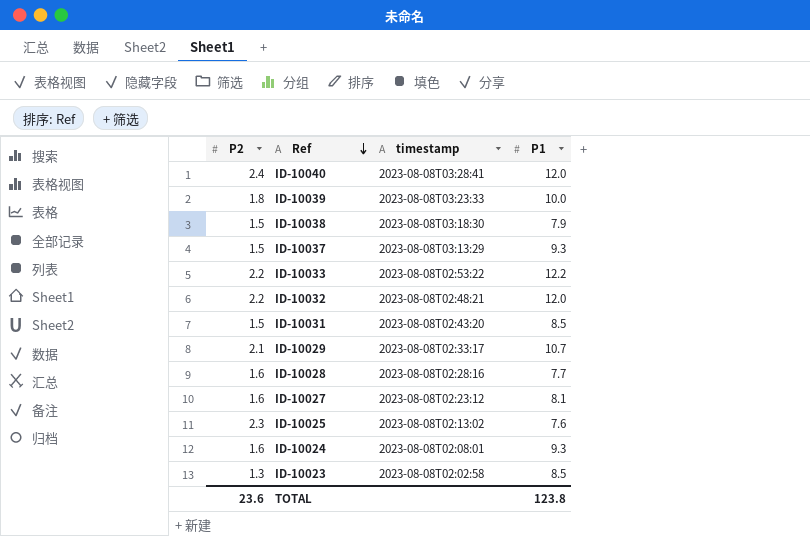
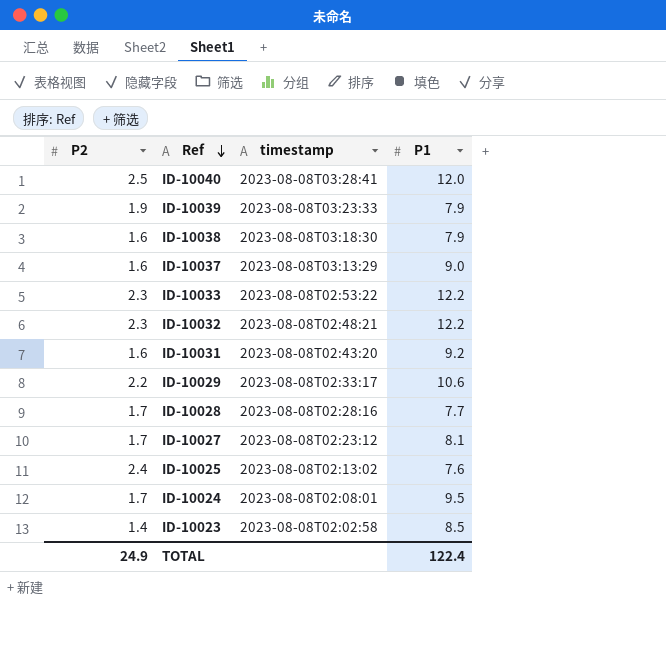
ID-10040 | P2: 2.4 -> 2.5
ID-10039 | P2: 1.8 -> 1.9
ID-10039 | P1: 10.0 -> 7.9
ID-10038 | P2: 1.5 -> 1.6
ID-10037 | P2: 1.5 -> 1.6
ID-10037 | P1: 9.3 -> 9.0
ID-10033 | P2: 2.2 -> 2.3
ID-10032 | P2: 2.2 -> 2.3
ID-10032 | P1: 12.0 -> 12.2
ID-10031 | P2: 1.5 -> 1.6
ID-10031 | P1: 8.5 -> 9.2
ID-10029 | P2: 2.1 -> 2.2
ID-10029 | P1: 10.7 -> 10.6
ID-10028 | P2: 1.6 -> 1.7
ID-10027 | P2: 1.6 -> 1.7
ID-10025 | P2: 2.3 -> 2.4
ID-10024 | P2: 1.6 -> 1.7
ID-10024 | P1: 9.3 -> 9.5
ID-10023 | P2: 1.3 -> 1.4
TOTAL | P2: 23.6 -> 24.9
TOTAL | P1: 123.8 -> 122.4

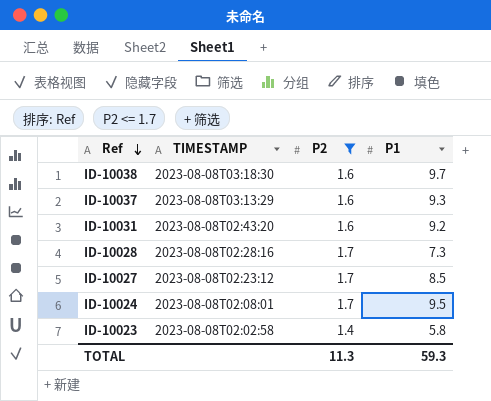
filter: none -> P2 <= 1.7
column name: timestamp -> TIMESTAMP
column P2 | position: 1 -> 3
ID-10038 | P1: 7.9 -> 9.7
ID-10037 | P1: 9.0 -> 9.3
ID-10028 | P1: 7.7 -> 7.3
ID-10027 | P1: 8.1 -> 8.5
ID-10023 | P1: 8.5 -> 5.8
TOTAL | P2: 24.9 -> 11.3
TOTAL | P1: 122.4 -> 59.3

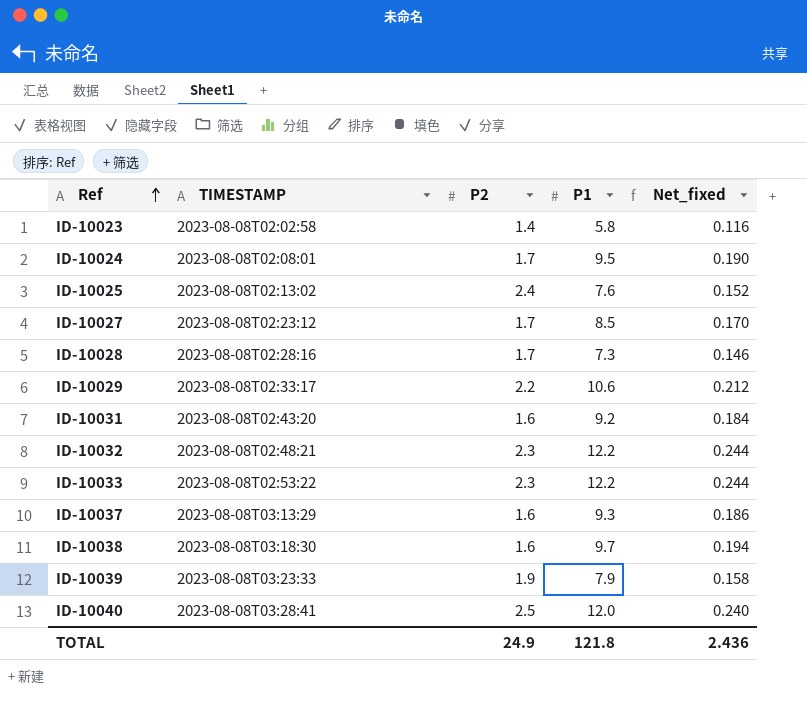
filter: P2 <= 1.7 -> none
row order: Ref descending -> Ref ascending
column Net_fixed | formula: none -> [P1] * 0.02
TOTAL | P2: 11.3 -> 24.9
TOTAL | P1: 59.3 -> 121.8

